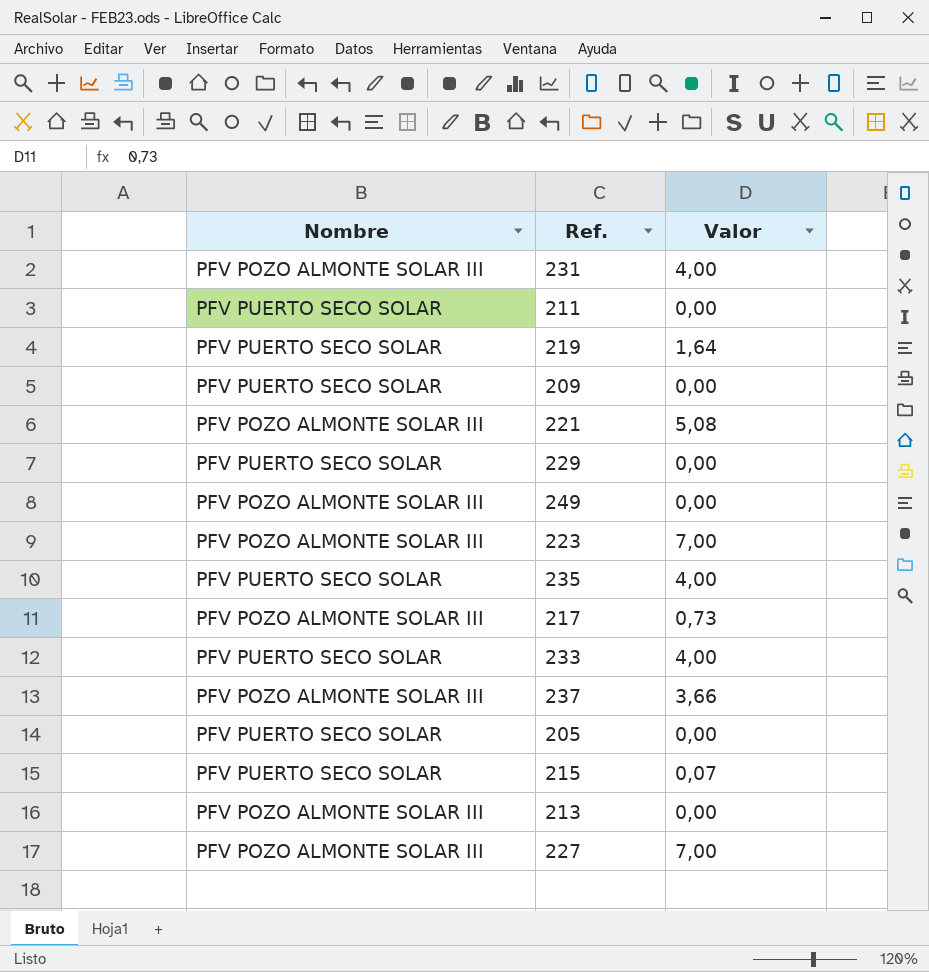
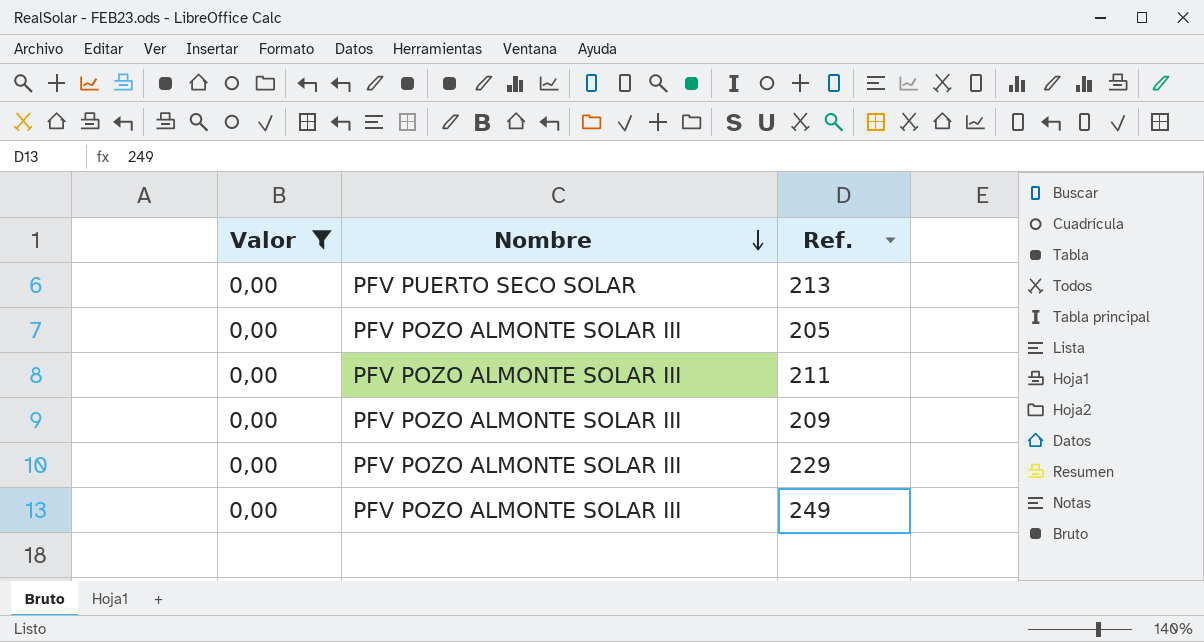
filter: none -> Valor = 0,00
row order: none -> Nombre descending
column Valor | position: 3 -> 1
213 | Nombre: PFV POZO ALMONTE SOLAR III -> PFV PUERTO SECO SOLAR
205 | Nombre: PFV PUERTO SECO SOLAR -> PFV POZO ALMONTE SOLAR III
211 | Nombre: PFV PUERTO SECO SOLAR -> PFV POZO ALMONTE SOLAR III
209 | Nombre: PFV PUERTO SECO SOLAR -> PFV POZO ALMONTE SOLAR III
229 | Nombre: PFV PUERTO SECO SOLAR -> PFV POZO ALMONTE SOLAR III

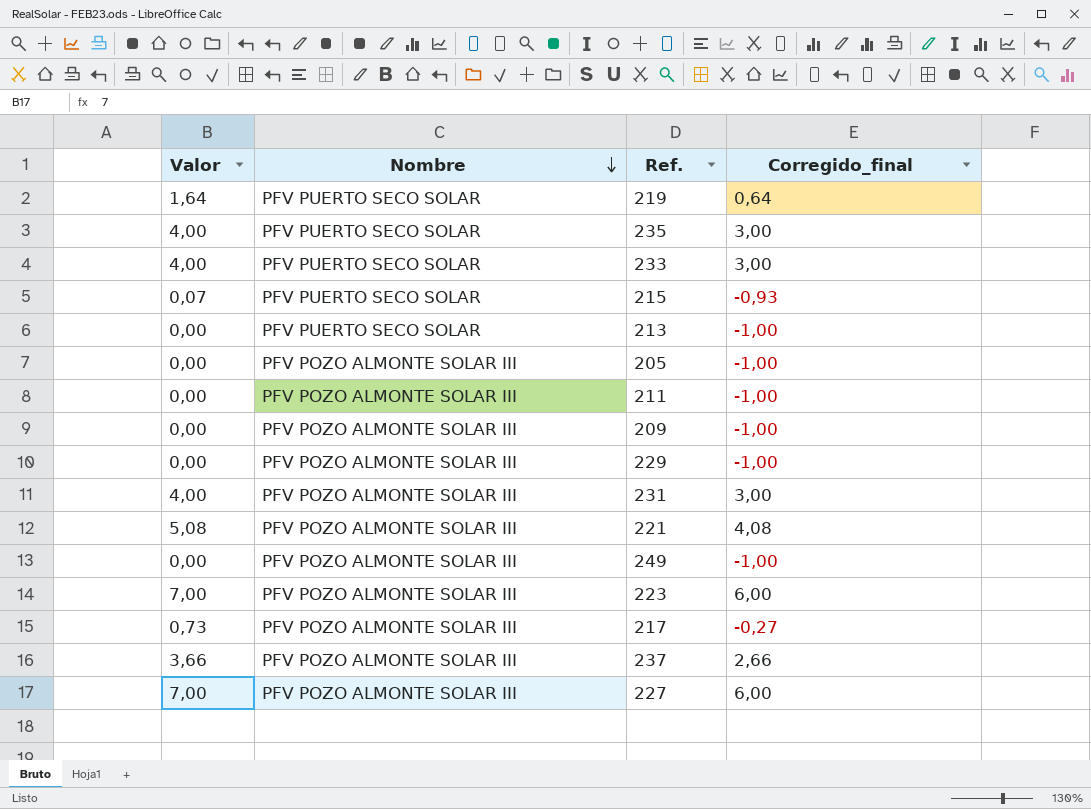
filter: Valor = 0,00 -> none
column Corregido_final | formula: none -> [Valor] - 1

